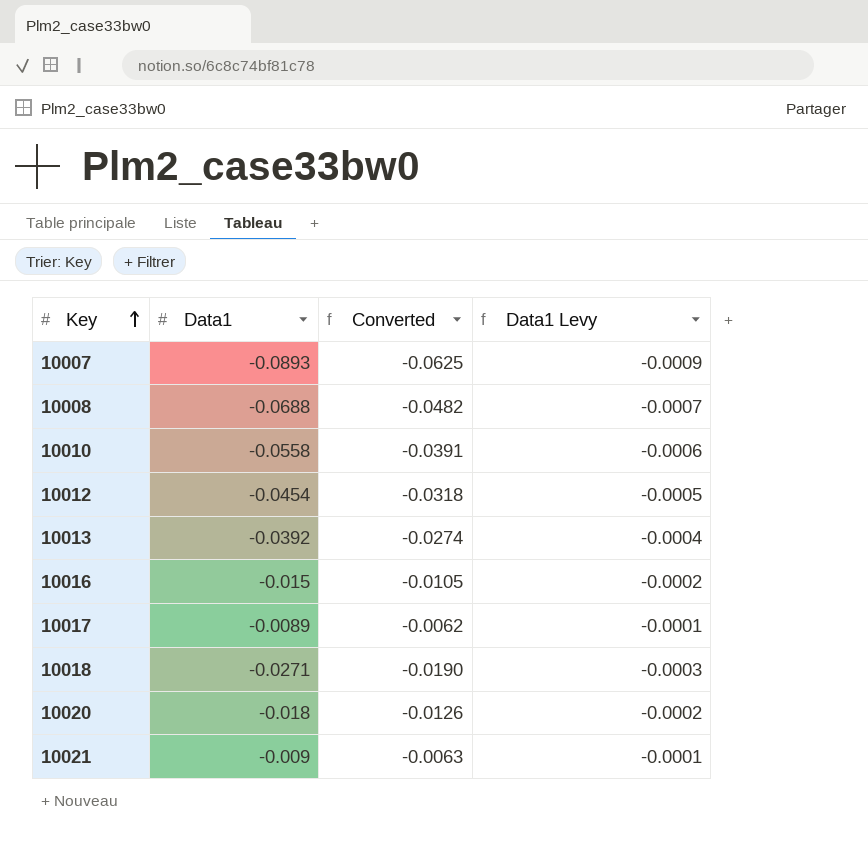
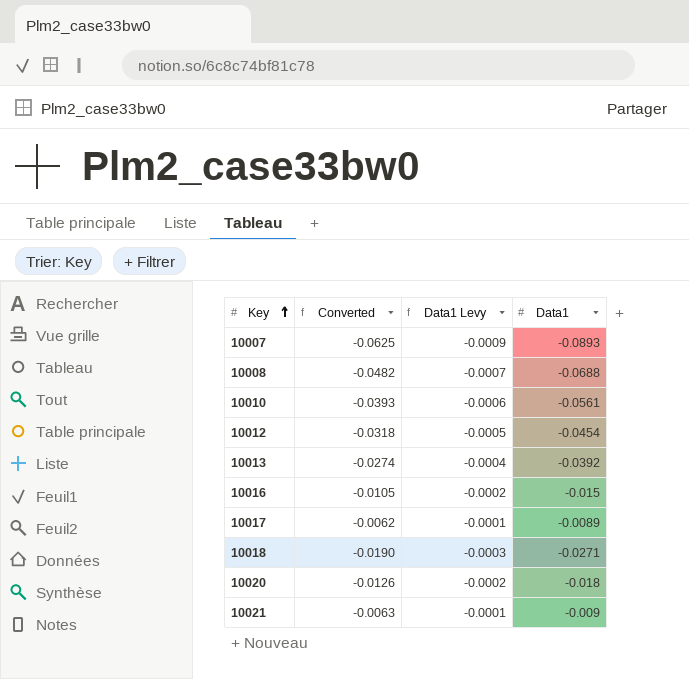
column Data1 | position: 2 -> 4
10010 | Converted: -0.0391 -> -0.0393
10010 | Data1: -0.0558 -> -0.0561

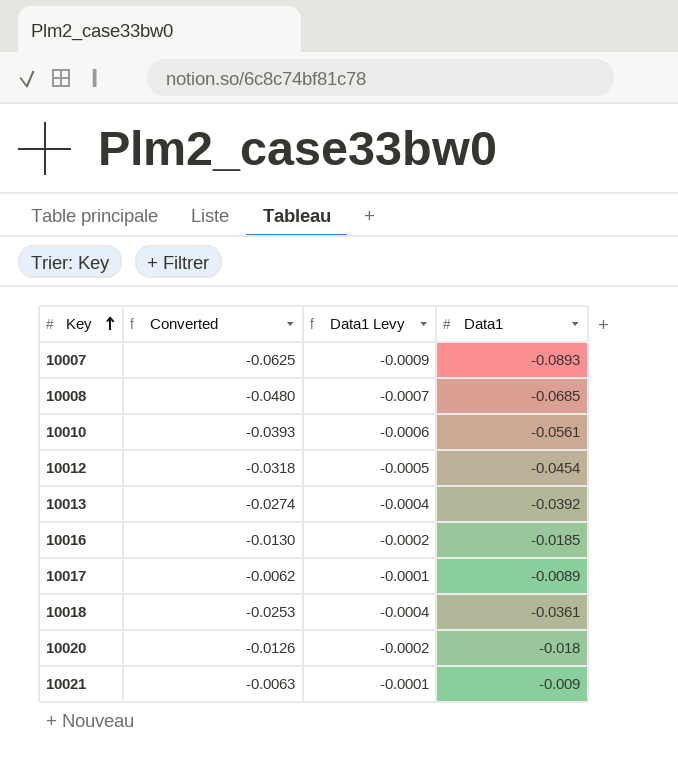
10008 | Converted: -0.0482 -> -0.0480
10008 | Data1: -0.0688 -> -0.0685
10016 | Converted: -0.0105 -> -0.0130
10016 | Data1: -0.015 -> -0.0185
10018 | Converted: -0.0190 -> -0.0253
10018 | Data1 Levy: -0.0003 -> -0.0004
10018 | Data1: -0.0271 -> -0.0361

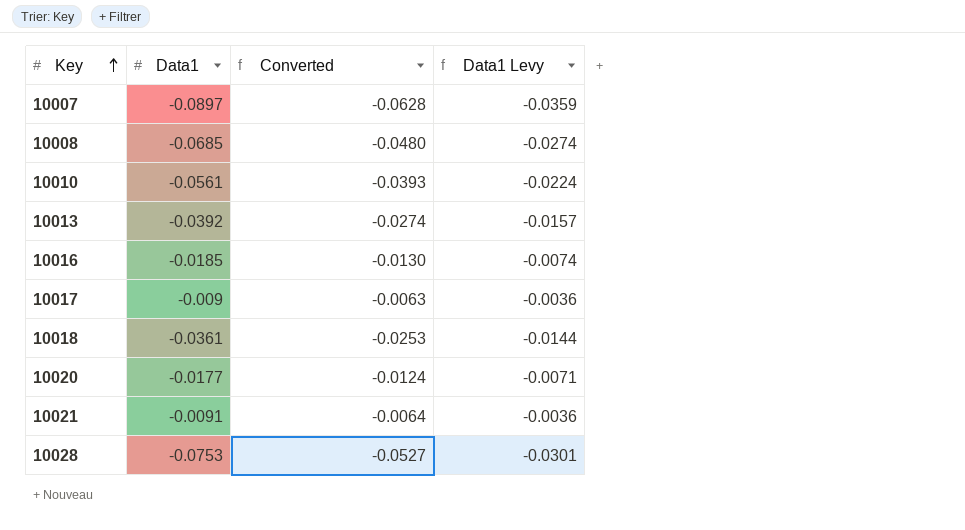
column Data1 | position: 4 -> 2
column Data1 Levy | formula: [Data1] * 0.01 -> [Data1] * 0.4
row 10012: -0.0318 | -0.0005 | -0.0454 -> none
10007 | Data1: -0.0893 -> -0.0897
10007 | Converted: -0.0625 -> -0.0628
10017 | Data1: -0.0089 -> -0.009
10017 | Converted: -0.0062 -> -0.0063
10020 | Data1: -0.018 -> -0.0177
10020 | Converted: -0.0126 -> -0.0124
10021 | Data1: -0.009 -> -0.0091
10021 | Converted: -0.0063 -> -0.0064
row 10028: none -> -0.0753 | -0.0527 | -0.0301

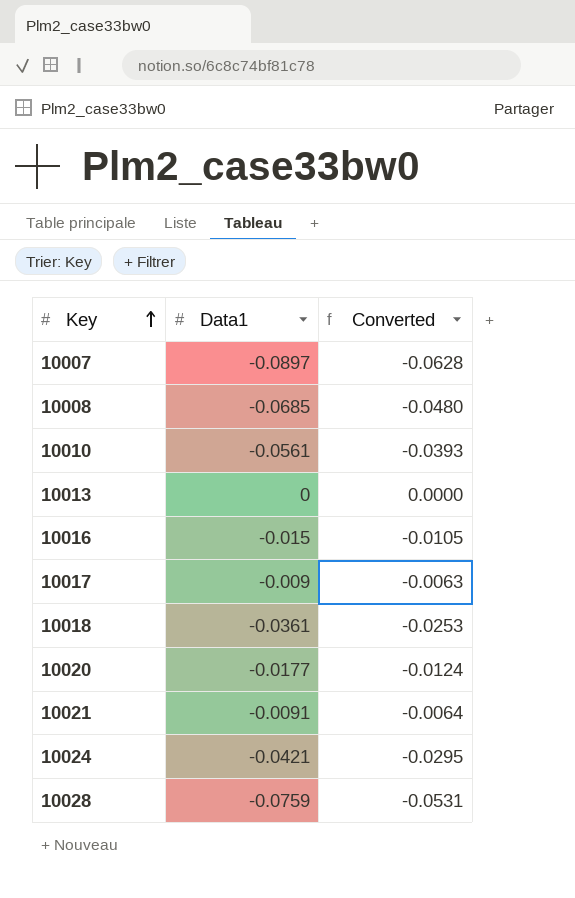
column Data1 Levy | formula: [Data1] * 0.4 -> none
10013 | Data1: -0.0392 -> 0
10013 | Converted: -0.0274 -> 0.0000
10016 | Data1: -0.0185 -> -0.015
10016 | Converted: -0.0130 -> -0.0105
row 10024: none -> -0.0421 | -0.0295
10028 | Data1: -0.0753 -> -0.0759
10028 | Converted: -0.0527 -> -0.0531

